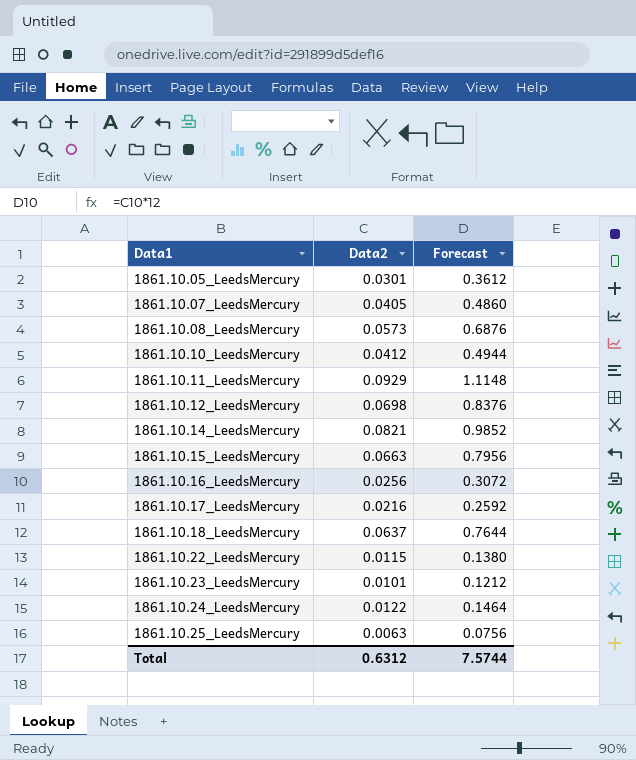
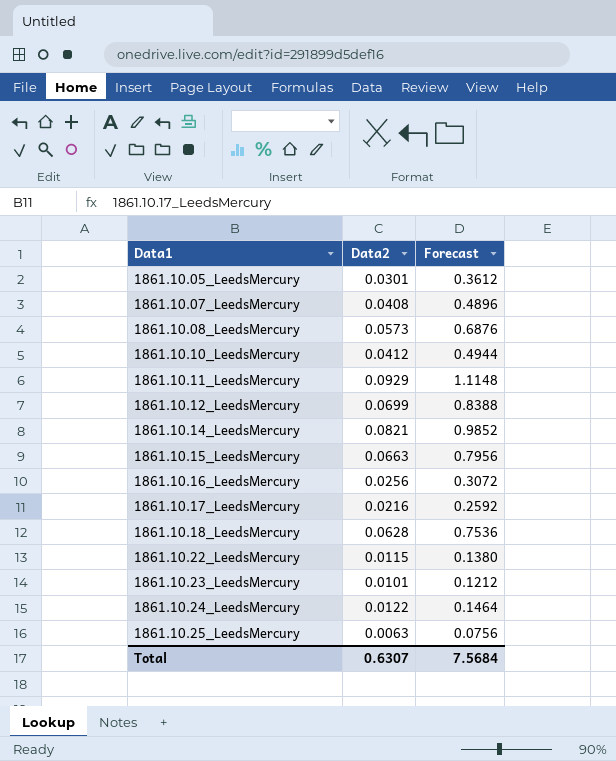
1861.10.07_LeedsMercury | Data2: 0.0405 -> 0.0408
1861.10.07_LeedsMercury | Forecast: 0.4860 -> 0.4896
1861.10.12_LeedsMercury | Data2: 0.0698 -> 0.0699
1861.10.12_LeedsMercury | Forecast: 0.8376 -> 0.8388
1861.10.18_LeedsMercury | Data2: 0.0637 -> 0.0628
1861.10.18_LeedsMercury | Forecast: 0.7644 -> 0.7536
Total | Data2: 0.6312 -> 0.6307
Total | Forecast: 7.5744 -> 7.5684

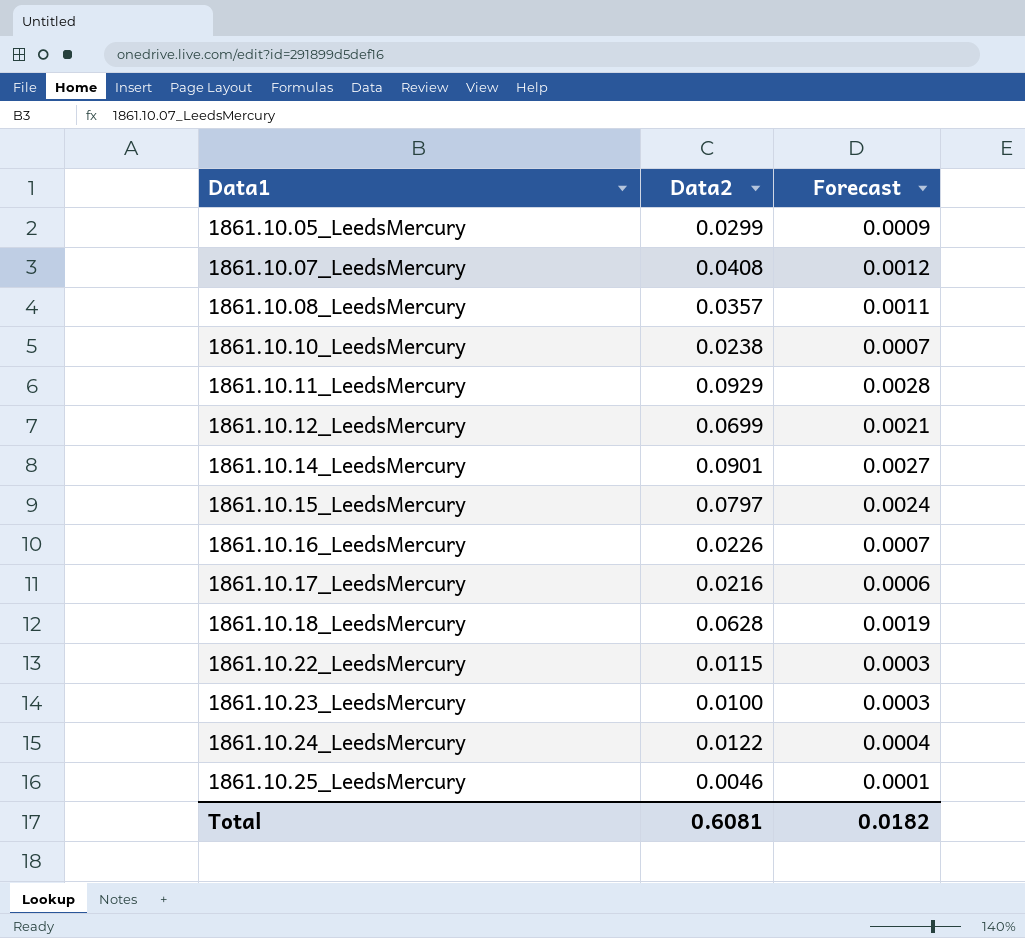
column Forecast | formula: [Data2] * 12 -> [Data2] * 0.03
1861.10.05_LeedsMercury | Data2: 0.0301 -> 0.0299
1861.10.08_LeedsMercury | Data2: 0.0573 -> 0.0357
1861.10.10_LeedsMercury | Data2: 0.0412 -> 0.0238
1861.10.14_LeedsMercury | Data2: 0.0821 -> 0.0901
1861.10.15_LeedsMercury | Data2: 0.0663 -> 0.0797
1861.10.16_LeedsMercury | Data2: 0.0256 -> 0.0226
1861.10.23_LeedsMercury | Data2: 0.0101 -> 0.0100
1861.10.25_LeedsMercury | Data2: 0.0063 -> 0.0046
Total | Data2: 0.6307 -> 0.6081
Total | Forecast: 7.5684 -> 0.0182

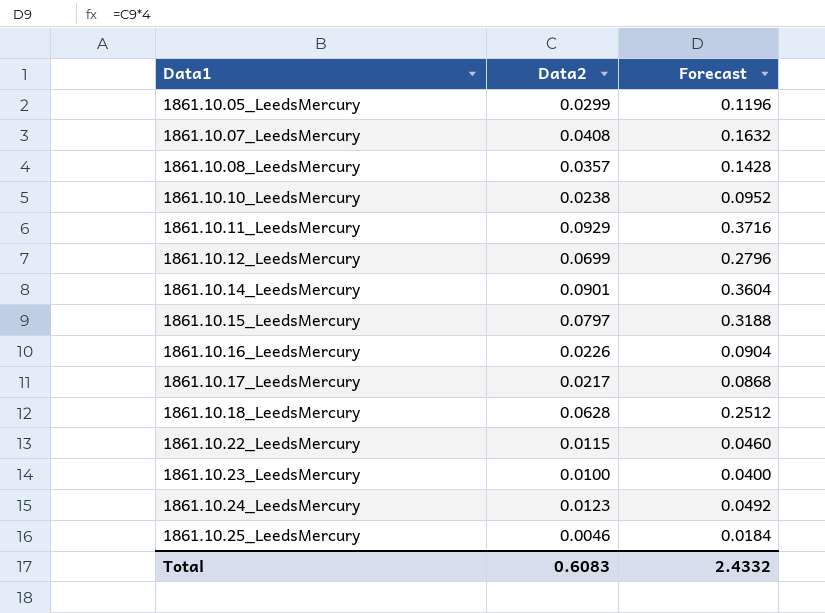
column Forecast | formula: [Data2] * 0.03 -> [Data2] * 4
1861.10.17_LeedsMercury | Data2: 0.0216 -> 0.0217
1861.10.24_LeedsMercury | Data2: 0.0122 -> 0.0123
Total | Data2: 0.6081 -> 0.6083
Total | Forecast: 0.0182 -> 2.4332

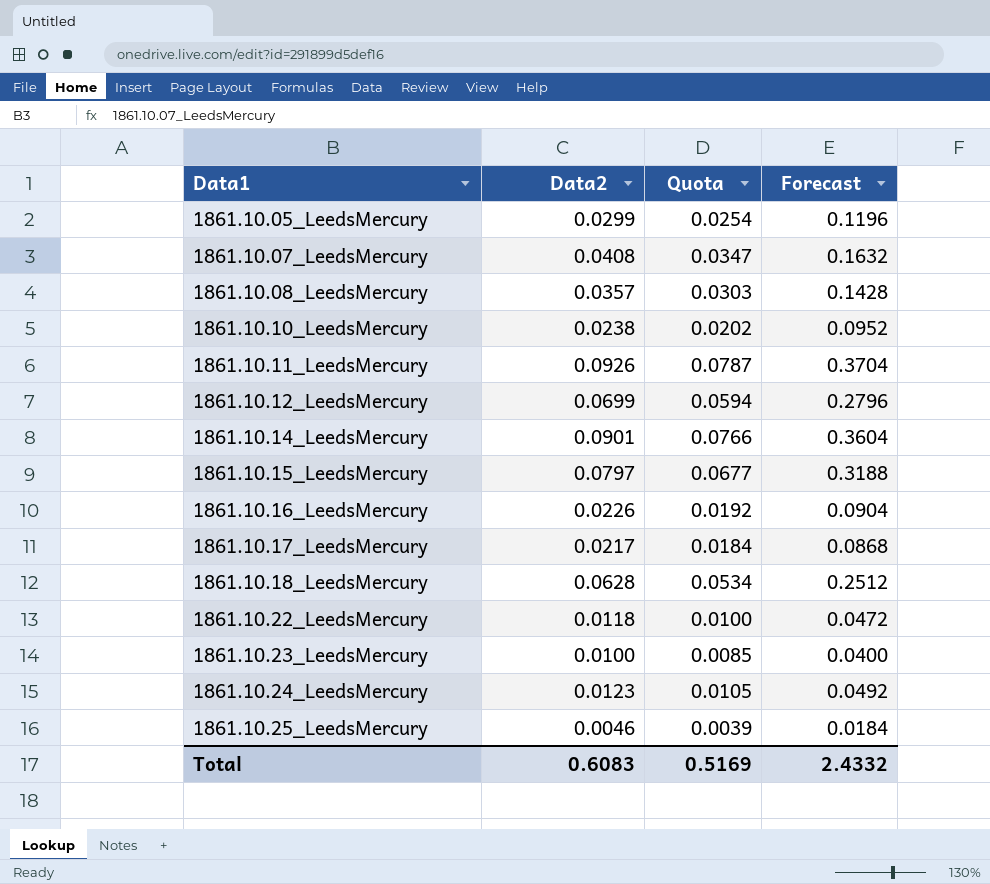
column Quota | formula: none -> [Data2] * 0.85
1861.10.11_LeedsMercury | Data2: 0.0929 -> 0.0926
1861.10.11_LeedsMercury | Forecast: 0.3716 -> 0.3704
1861.10.22_LeedsMercury | Data2: 0.0115 -> 0.0118
1861.10.22_LeedsMercury | Forecast: 0.0460 -> 0.0472

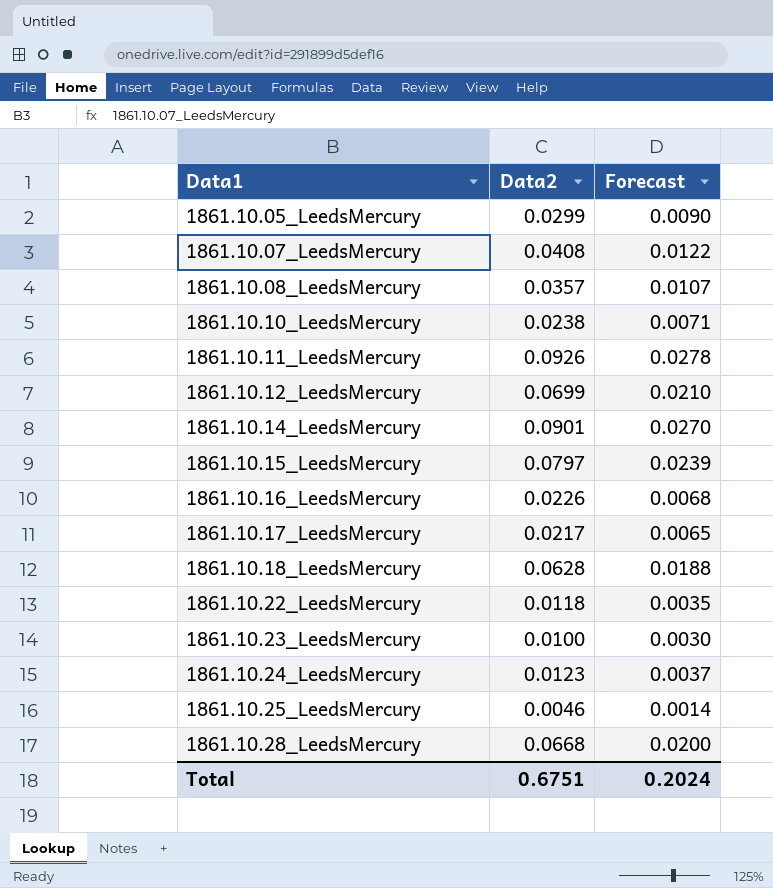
column Quota | formula: [Data2] * 0.85 -> none
column Forecast | formula: [Data2] * 4 -> [Data2] * 0.3
row 1861.10.28_LeedsMercury: none -> 0.0668 | 0.0200
Total | Data2: 0.6083 -> 0.6751
Total | Forecast: 2.4332 -> 0.2024

